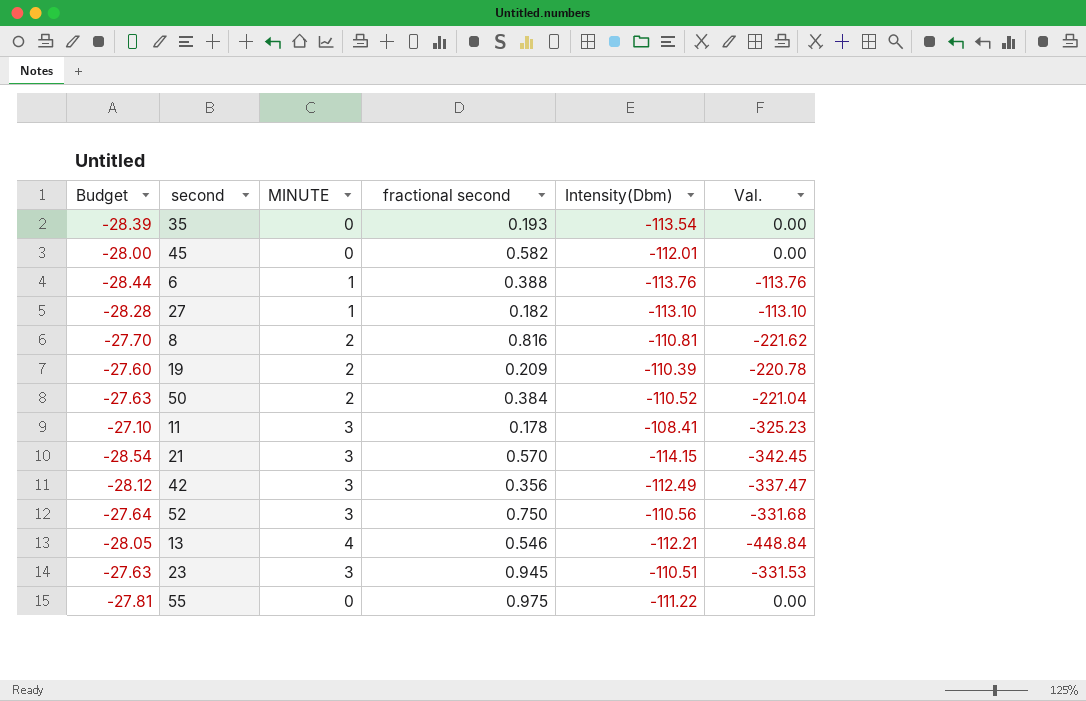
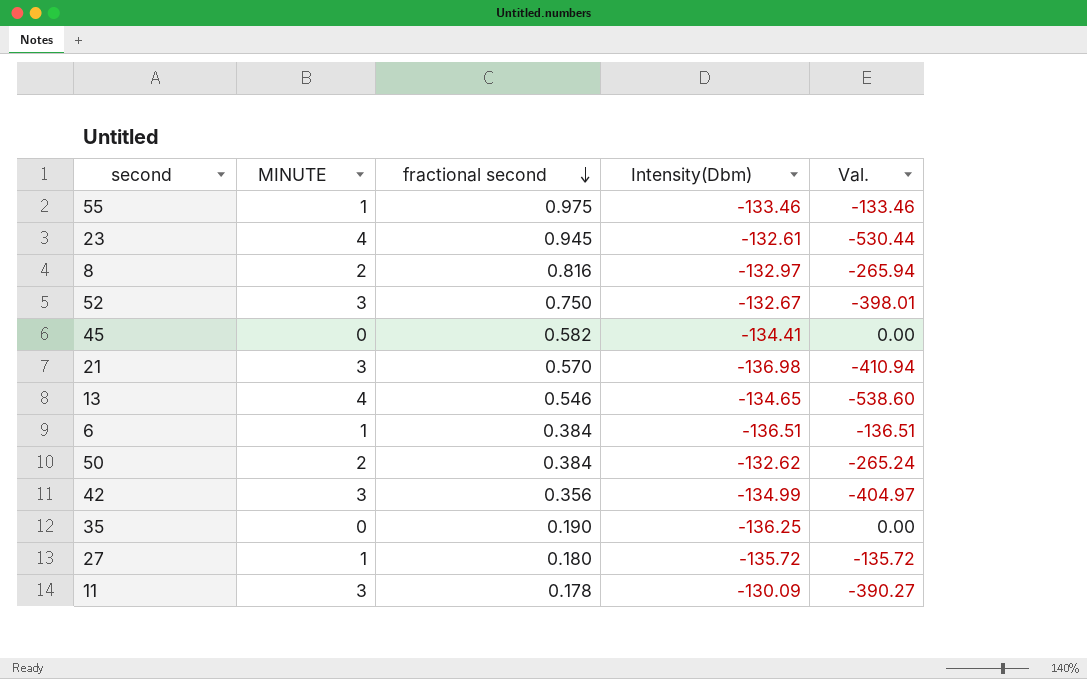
row order: none -> fractional second descending
column Budget | formula: [Intensity(Dbm)] * 0.25 -> none
row 19: -27.60 | 2 | 0.209 | -110.39 | -220.78 -> none
55 | MINUTE: 0 -> 1
55 | Intensity(Dbm): -111.22 -> -133.46
55 | Val.: 0.00 -> -133.46
23 | MINUTE: 3 -> 4
23 | Intensity(Dbm): -110.51 -> -132.61
23 | Val.: -331.53 -> -530.44
8 | Intensity(Dbm): -110.81 -> -132.97
8 | Val.: -221.62 -> -265.94
52 | Intensity(Dbm): -110.56 -> -132.67
52 | Val.: -331.68 -> -398.01
45 | Intensity(Dbm): -112.01 -> -134.41
21 | Intensity(Dbm): -114.15 -> -136.98
21 | Val.: -342.45 -> -410.94
13 | Intensity(Dbm): -112.21 -> -134.65
13 | Val.: -448.84 -> -538.60
6 | fractional second: 0.388 -> 0.384
6 | Intensity(Dbm): -113.76 -> -136.51
6 | Val.: -113.76 -> -136.51
50 | Intensity(Dbm): -110.52 -> -132.62
50 | Val.: -221.04 -> -265.24
42 | Intensity(Dbm): -112.49 -> -134.99
42 | Val.: -337.47 -> -404.97
35 | fractional second: 0.193 -> 0.190
35 | Intensity(Dbm): -113.54 -> -136.25
27 | fractional second: 0.182 -> 0.180
27 | Intensity(Dbm): -113.10 -> -135.72
27 | Val.: -113.10 -> -135.72
11 | Intensity(Dbm): -108.41 -> -130.09
11 | Val.: -325.23 -> -390.27

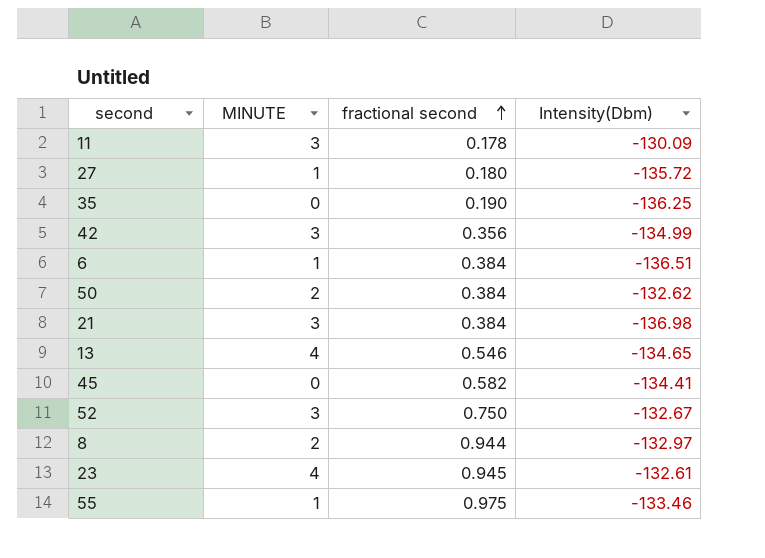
row order: fractional second descending -> fractional second ascending
column Val. | formula: [MINUTE] * [Intensity(Dbm)] -> none
21 | fractional second: 0.570 -> 0.384
8 | fractional second: 0.816 -> 0.944

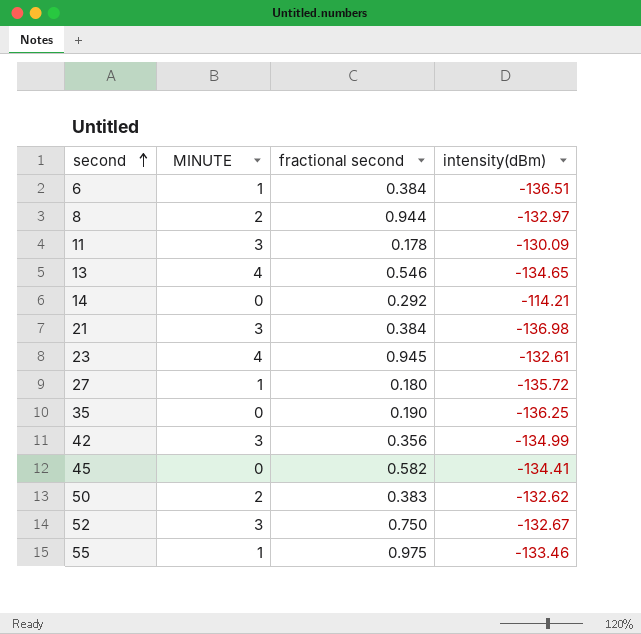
row order: fractional second ascending -> second ascending
column name: Intensity(Dbm) -> intensity(dBm)
row 14: none -> 0 | 0.292 | -114.21
50 | fractional second: 0.384 -> 0.383

